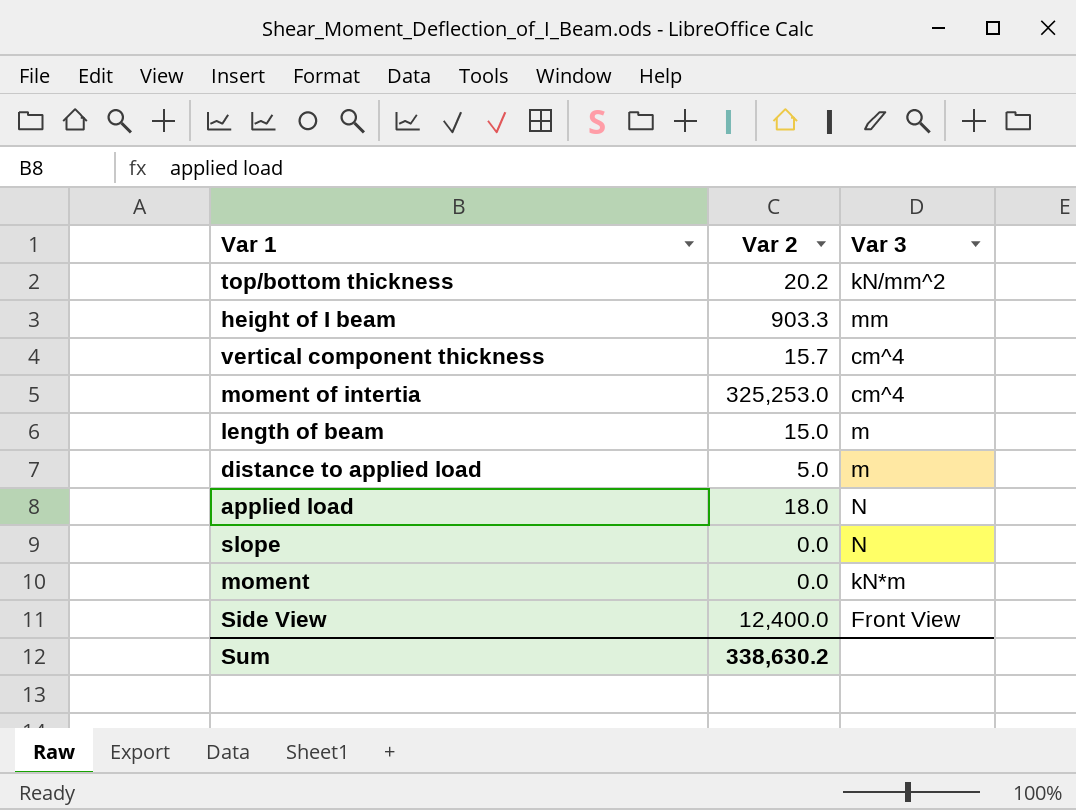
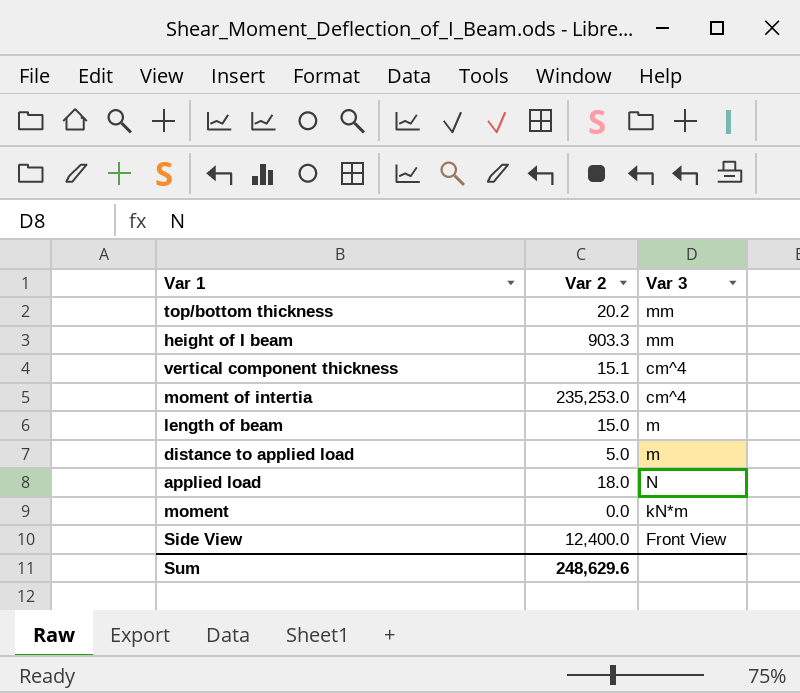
row slope: 0.0 | N -> none
top/bottom thickness | Var 3: kN/mm^2 -> mm
vertical component thickness | Var 2: 15.7 -> 15.1
moment of intertia | Var 2: 325,253.0 -> 235,253.0
Sum | Var 2: 338,630.2 -> 248,629.6

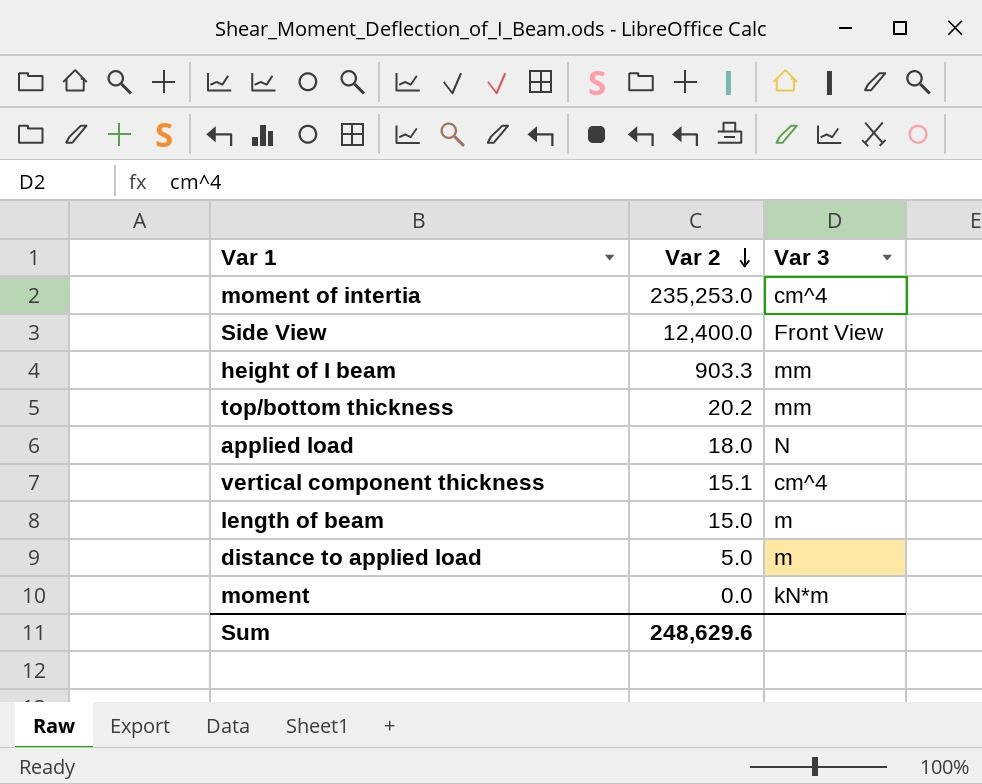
row order: none -> Var 2 descending

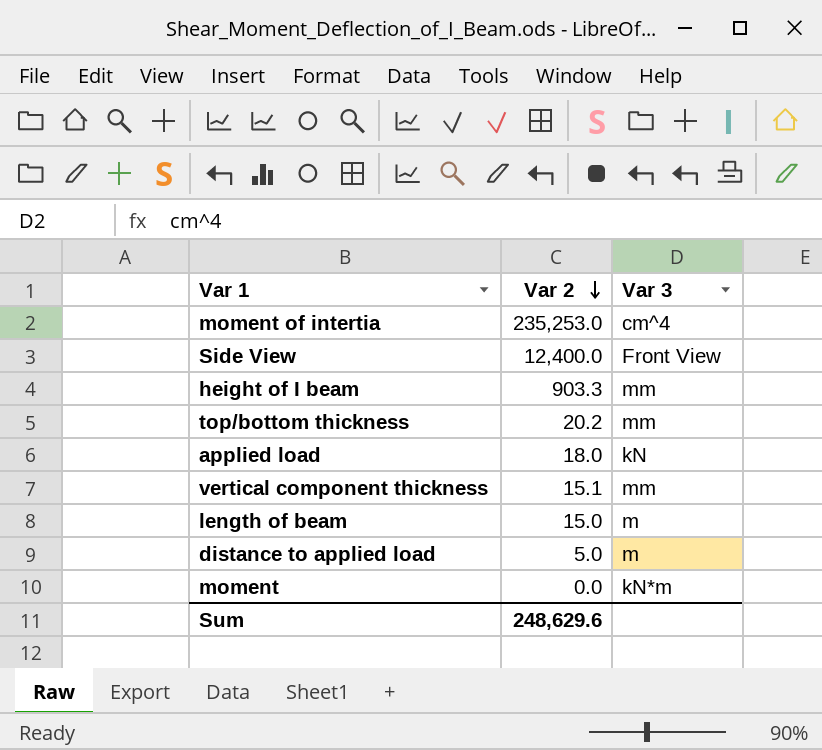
applied load | Var 3: N -> kN
vertical component thickness | Var 3: cm^4 -> mm

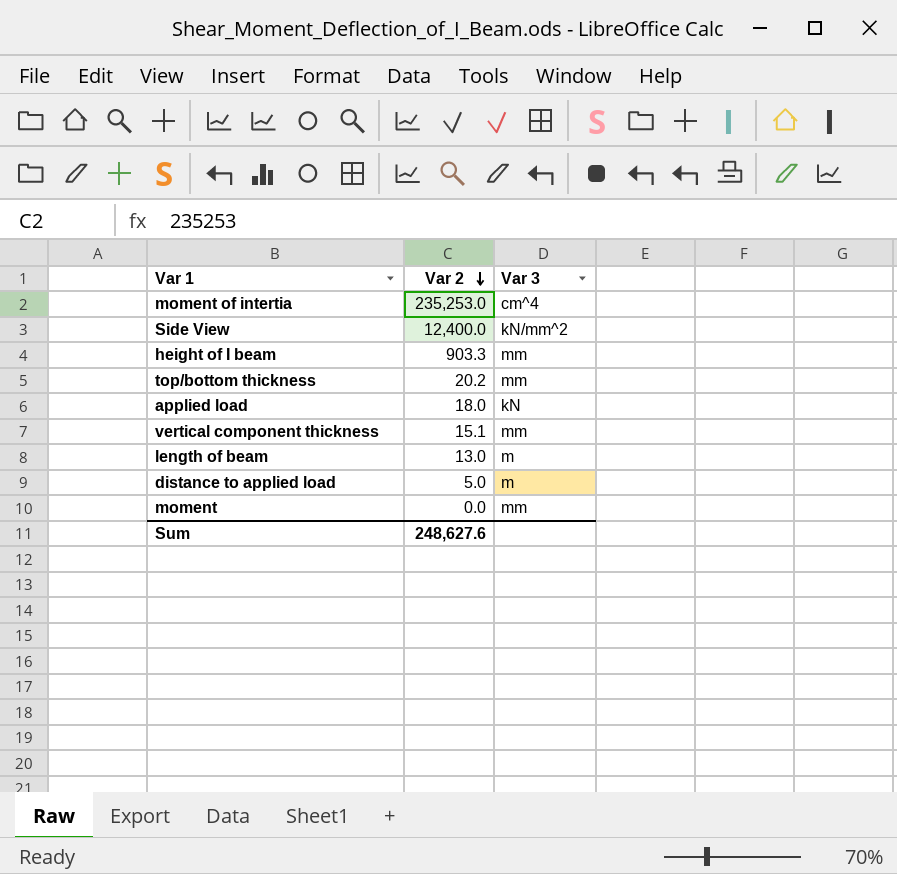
Side View | Var 3: Front View -> kN/mm^2
length of beam | Var 2: 15.0 -> 13.0
moment | Var 3: kN*m -> mm
Sum | Var 2: 248,629.6 -> 248,627.6

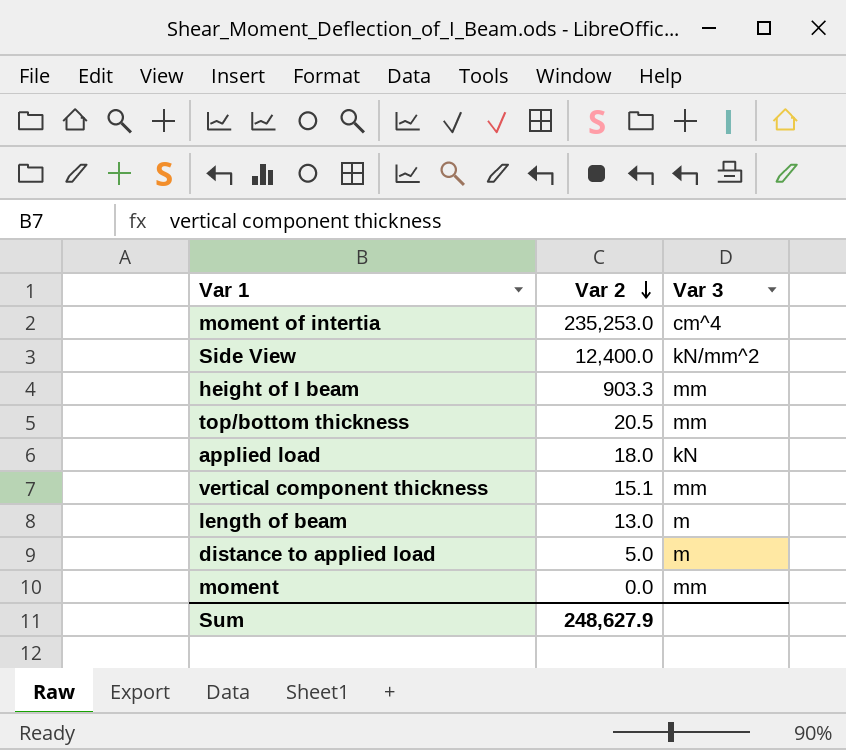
top/bottom thickness | Var 2: 20.2 -> 20.5
Sum | Var 2: 248,627.6 -> 248,627.9

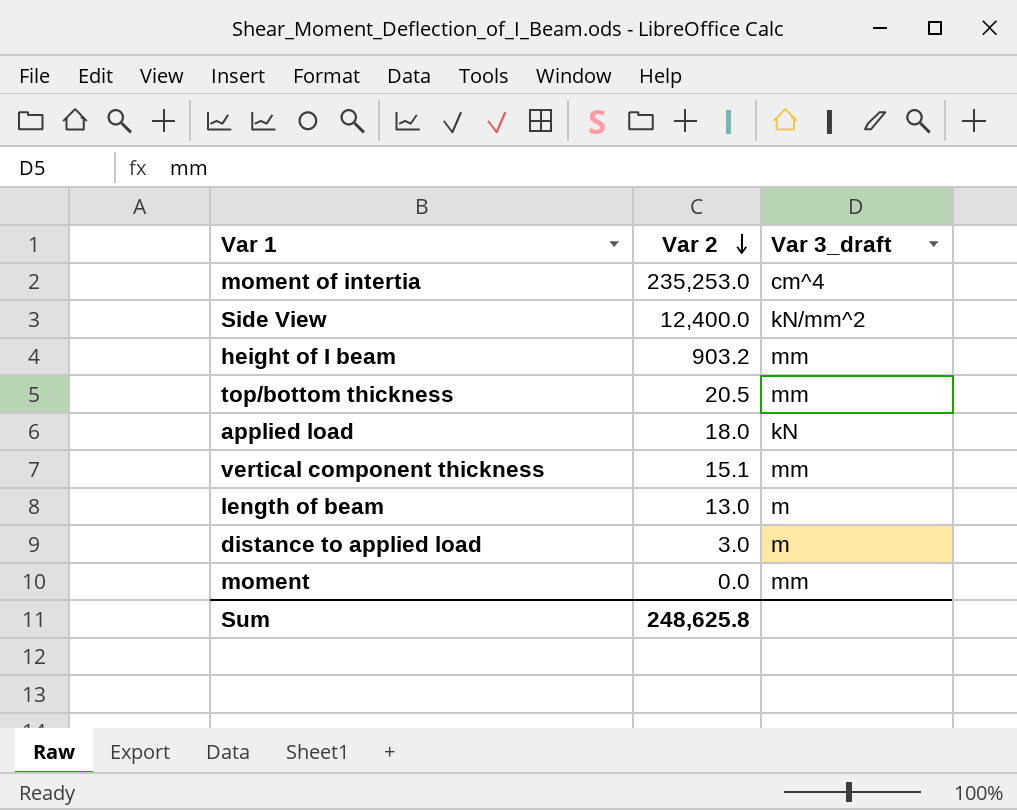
column name: Var 3 -> Var 3_draft
height of I beam | Var 2: 903.3 -> 903.2
distance to applied load | Var 2: 5.0 -> 3.0
Sum | Var 2: 248,627.9 -> 248,625.8

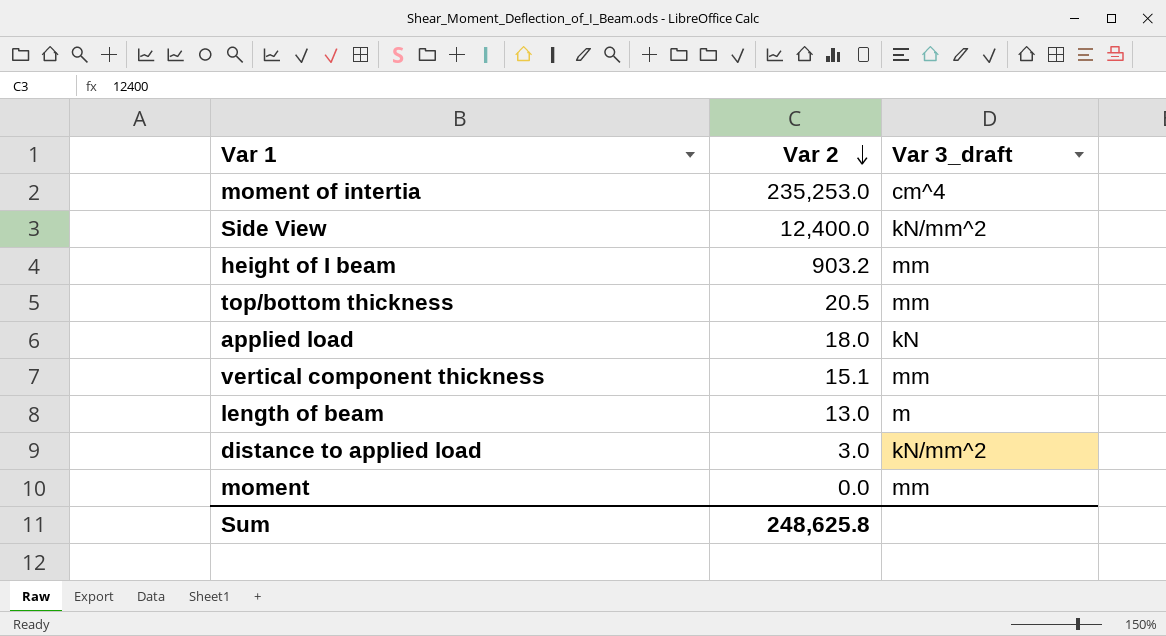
distance to applied load | Var 3_draft: m -> kN/mm^2

